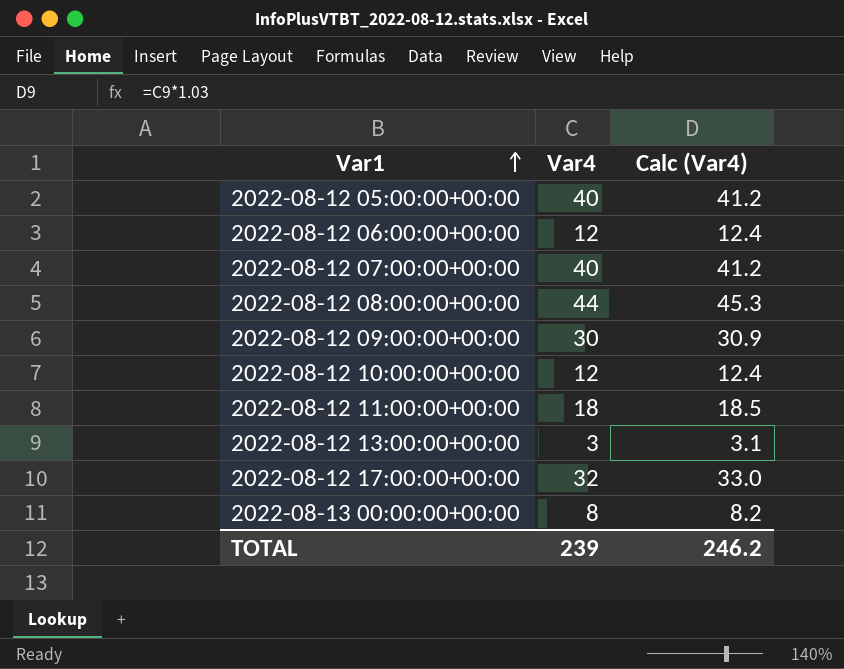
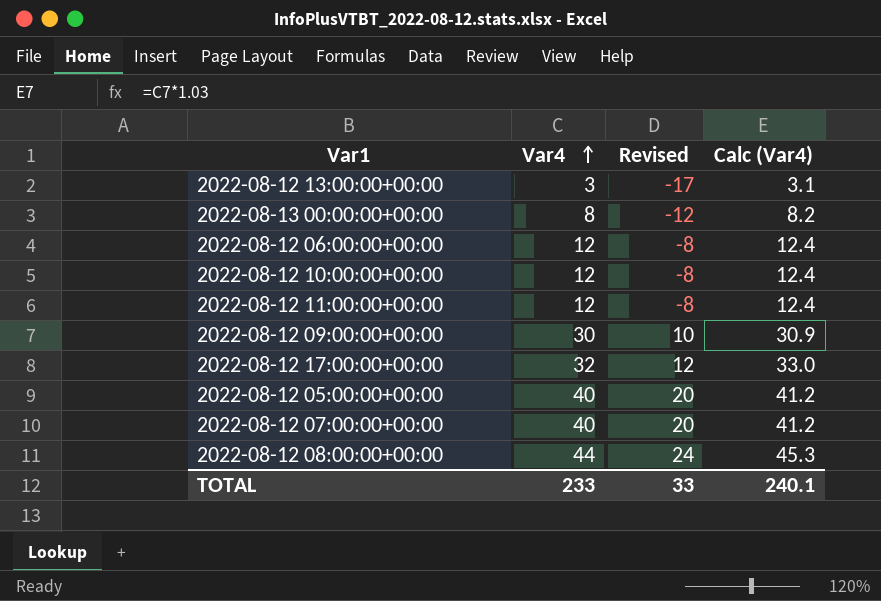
row order: Var1 ascending -> Var4 ascending
column Revised | formula: none -> [Var4] - 20
2022-08-12 11:00:00+00:00 | Var4: 18 -> 12
2022-08-12 11:00:00+00:00 | Calc (Var4): 18.5 -> 12.4
TOTAL | Var4: 239 -> 233
TOTAL | Calc (Var4): 246.2 -> 240.1

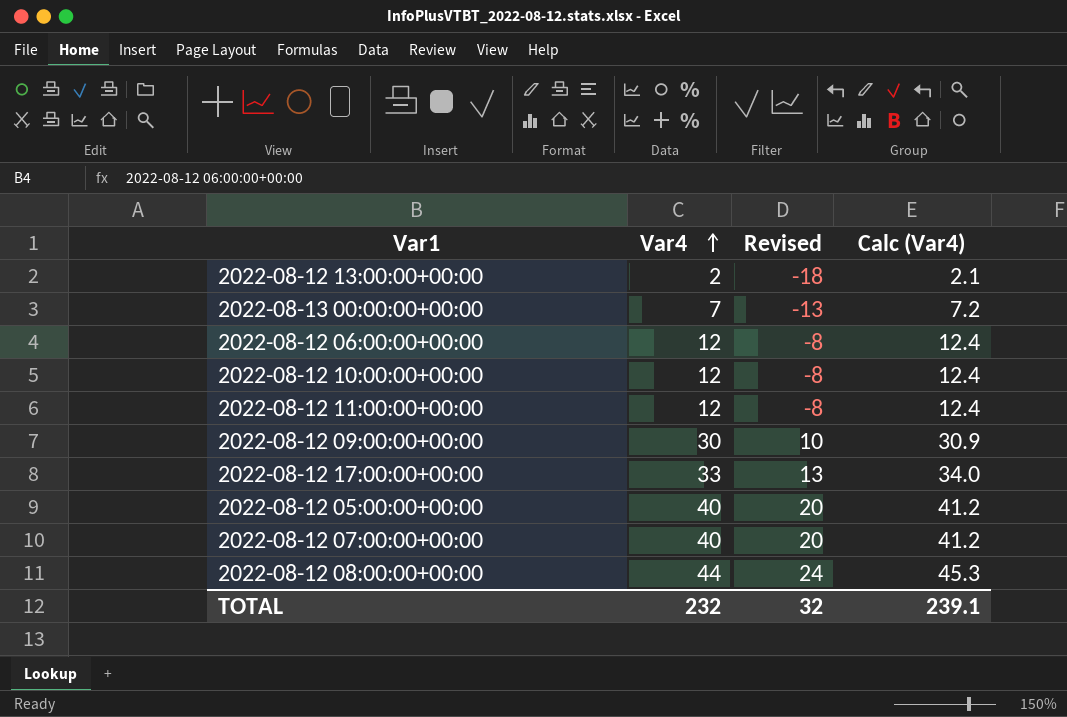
2022-08-12 13:00:00+00:00 | Var4: 3 -> 2
2022-08-12 13:00:00+00:00 | Revised: -17 -> -18
2022-08-12 13:00:00+00:00 | Calc (Var4): 3.1 -> 2.1
2022-08-13 00:00:00+00:00 | Var4: 8 -> 7
2022-08-13 00:00:00+00:00 | Revised: -12 -> -13
2022-08-13 00:00:00+00:00 | Calc (Var4): 8.2 -> 7.2
2022-08-12 17:00:00+00:00 | Var4: 32 -> 33
2022-08-12 17:00:00+00:00 | Revised: 12 -> 13
2022-08-12 17:00:00+00:00 | Calc (Var4): 33.0 -> 34.0
TOTAL | Var4: 233 -> 232
TOTAL | Revised: 33 -> 32
TOTAL | Calc (Var4): 240.1 -> 239.1

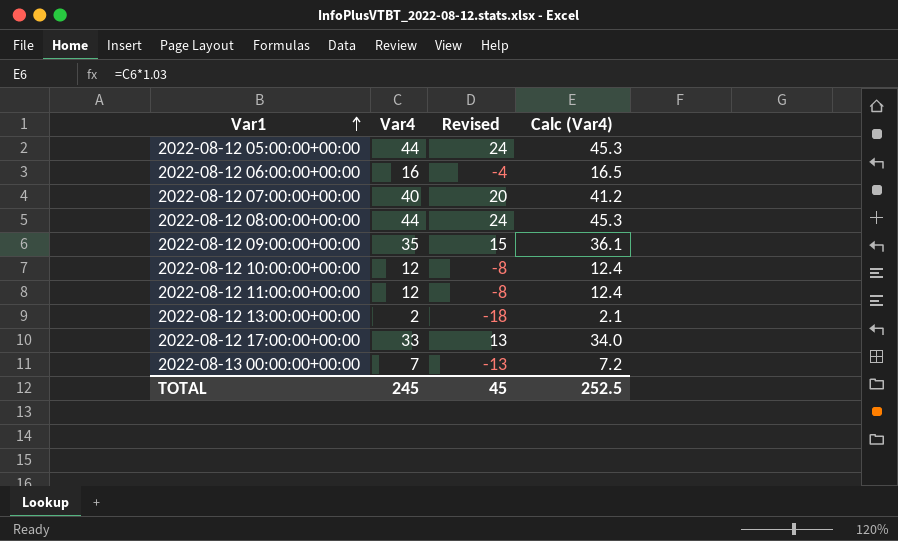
row order: Var4 ascending -> Var1 ascending
2022-08-12 05:00:00+00:00 | Var4: 40 -> 44
2022-08-12 05:00:00+00:00 | Revised: 20 -> 24
2022-08-12 05:00:00+00:00 | Calc (Var4): 41.2 -> 45.3
2022-08-12 06:00:00+00:00 | Var4: 12 -> 16
2022-08-12 06:00:00+00:00 | Revised: -8 -> -4
2022-08-12 06:00:00+00:00 | Calc (Var4): 12.4 -> 16.5
2022-08-12 09:00:00+00:00 | Var4: 30 -> 35
2022-08-12 09:00:00+00:00 | Revised: 10 -> 15
2022-08-12 09:00:00+00:00 | Calc (Var4): 30.9 -> 36.1
TOTAL | Var4: 232 -> 245
TOTAL | Revised: 32 -> 45
TOTAL | Calc (Var4): 239.1 -> 252.5

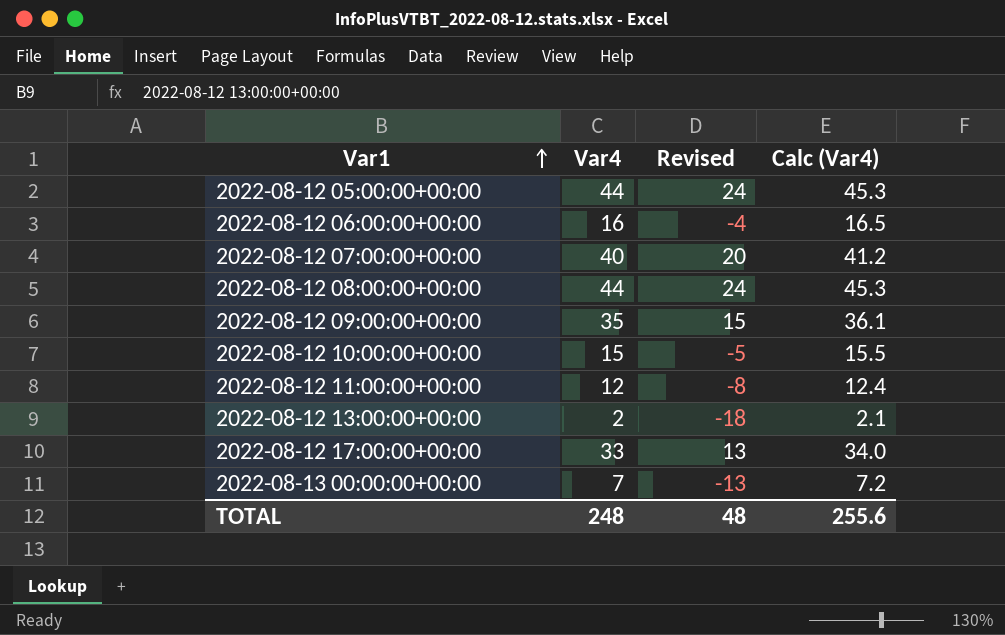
2022-08-12 10:00:00+00:00 | Var4: 12 -> 15
2022-08-12 10:00:00+00:00 | Revised: -8 -> -5
2022-08-12 10:00:00+00:00 | Calc (Var4): 12.4 -> 15.5
TOTAL | Var4: 245 -> 248
TOTAL | Revised: 45 -> 48
TOTAL | Calc (Var4): 252.5 -> 255.6

